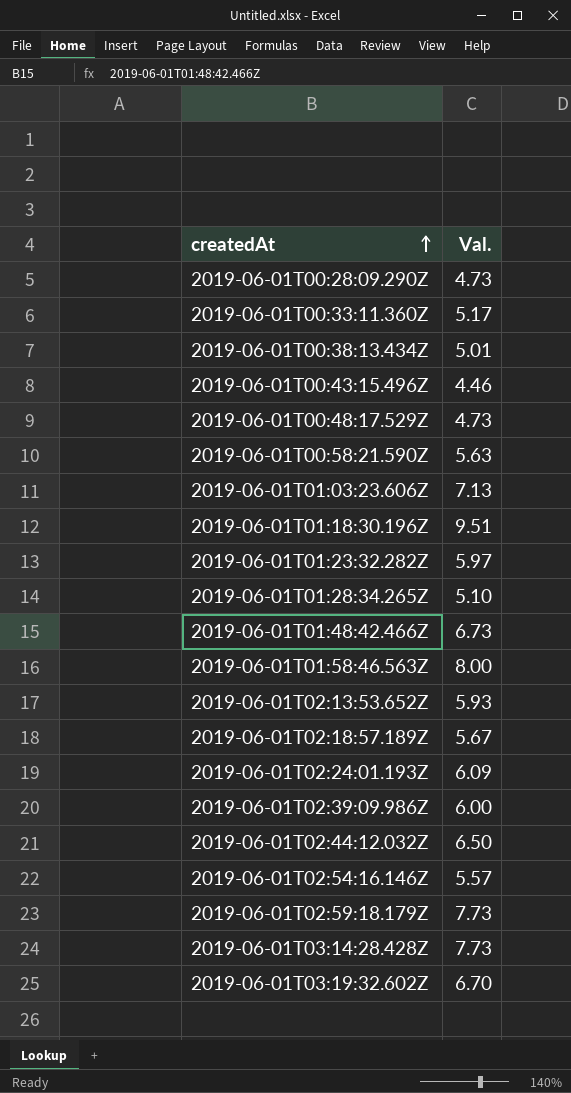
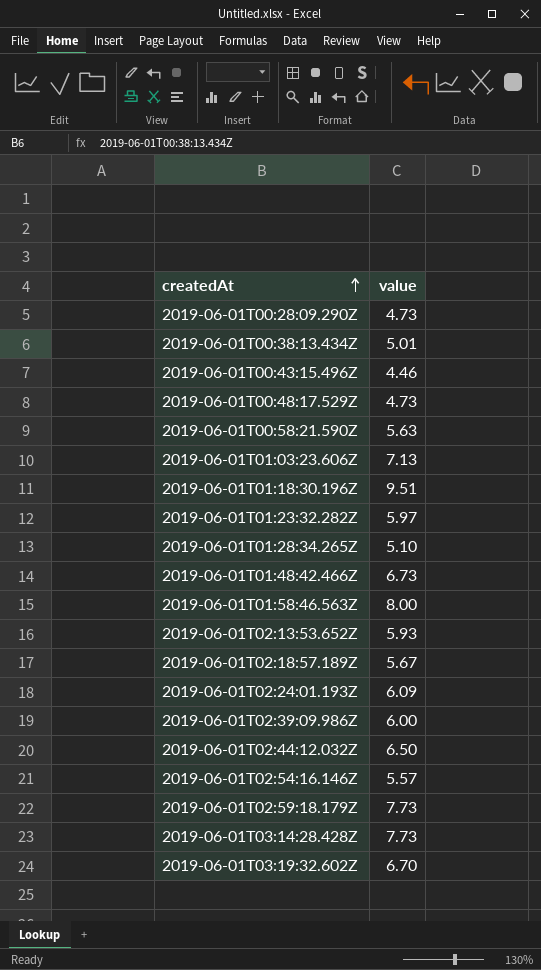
column name: Val. -> value
row 2019-06-01T00:33:11.360Z: 5.17 -> none

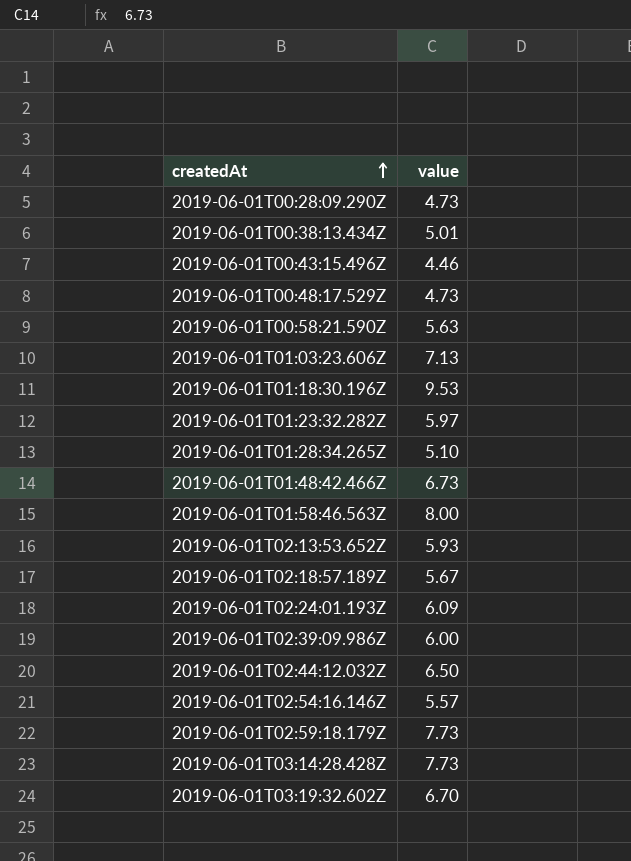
2019-06-01T01:18:30.196Z | value: 9.51 -> 9.53

